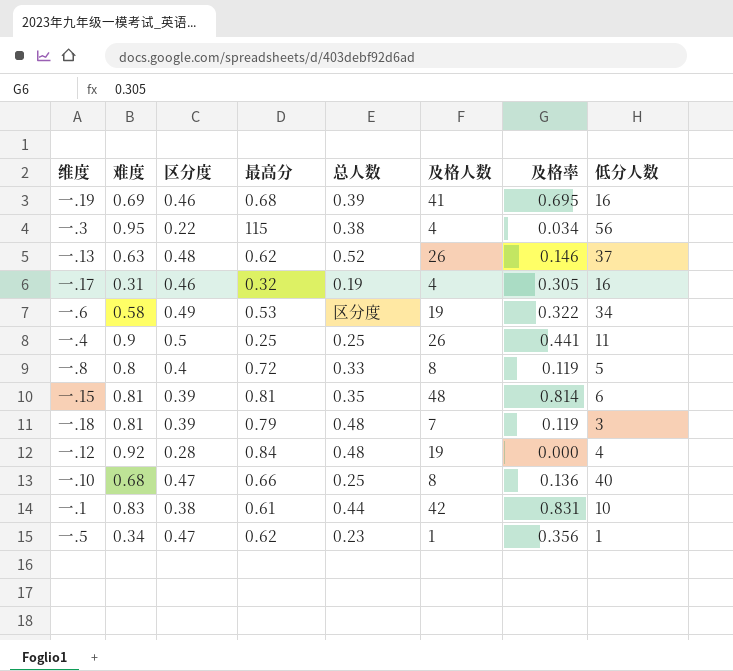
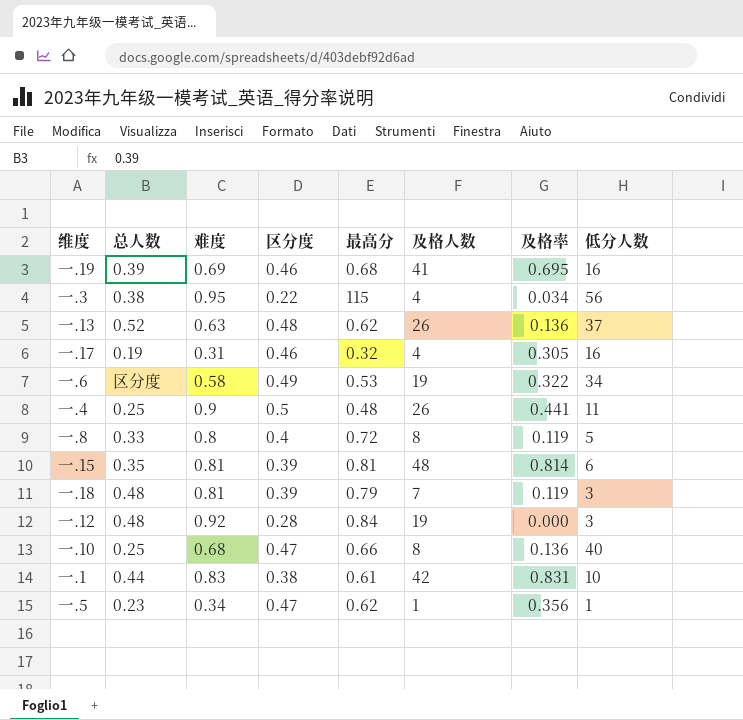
column 总人数 | position: 5 -> 2
一.13 | 及格率: 0.146 -> 0.136
一.4 | 最高分: 0.25 -> 0.48
一.12 | 低分人数: 4 -> 3

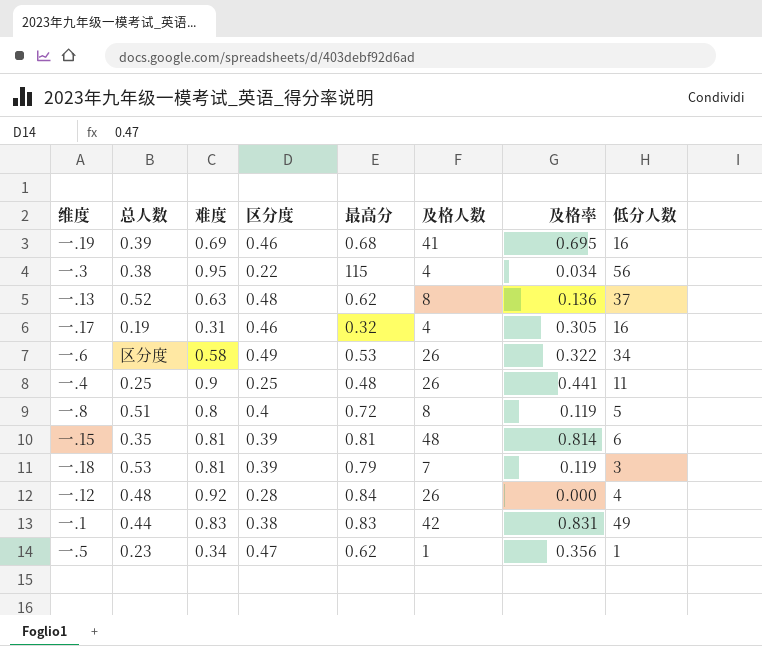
row 一.10: 0.25 | 0.68 | 0.47 | 0.66 | 8 | 0.136 | 40 -> none
一.13 | 及格人数: 26 -> 8
一.6 | 及格人数: 19 -> 26
一.4 | 区分度: 0.5 -> 0.25
一.8 | 总人数: 0.33 -> 0.51
一.18 | 总人数: 0.48 -> 0.53
一.12 | 及格人数: 19 -> 26
一.12 | 低分人数: 3 -> 4
一.1 | 最高分: 0.61 -> 0.83
一.1 | 低分人数: 10 -> 49

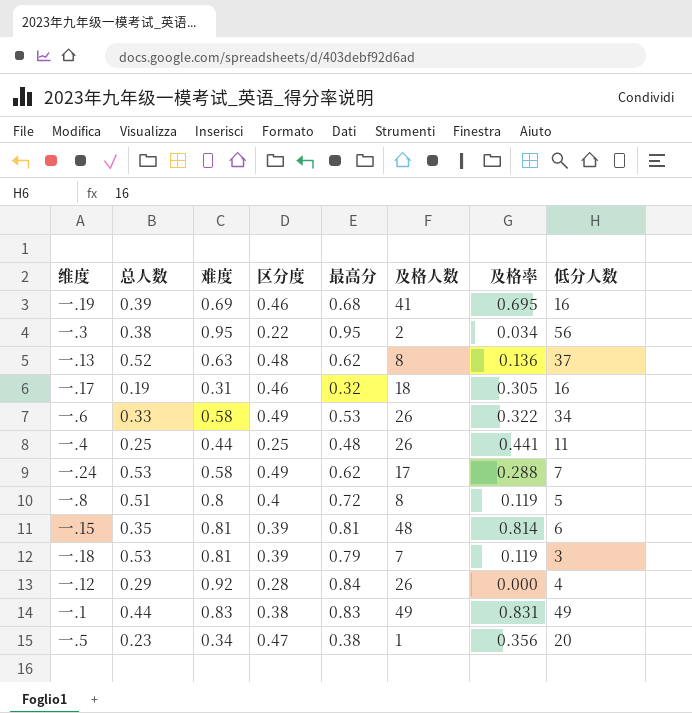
一.3 | 最高分: 115 -> 0.95
一.3 | 及格人数: 4 -> 2
一.17 | 及格人数: 4 -> 18
一.6 | 总人数: 区分度 -> 0.33
一.4 | 难度: 0.9 -> 0.44
row 一.24: none -> 0.53 | 0.58 | 0.49 | 0.62 | 17 | 0.288 | 7
一.12 | 总人数: 0.48 -> 0.29
一.1 | 及格人数: 42 -> 49
一.5 | 最高分: 0.62 -> 0.38
一.5 | 低分人数: 1 -> 20

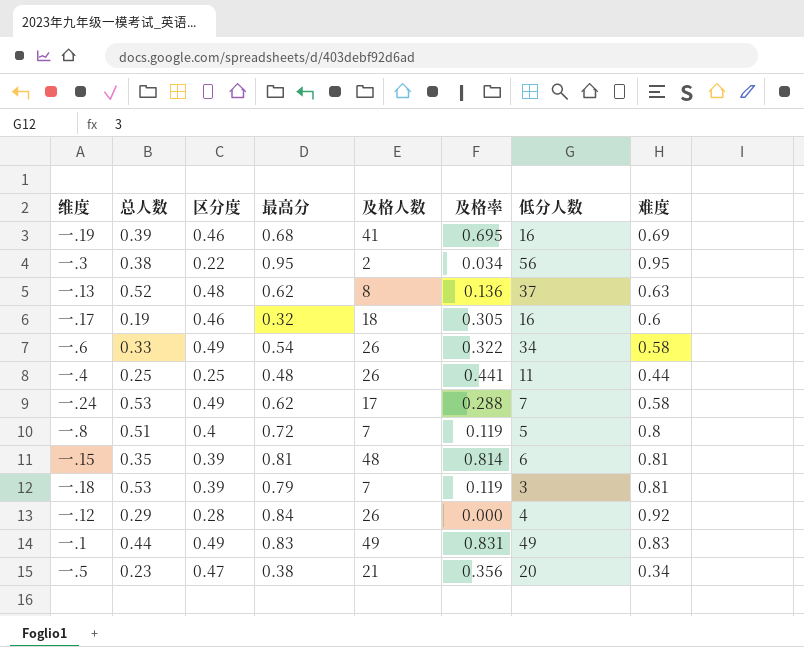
column 难度 | position: 3 -> 8
一.17 | 难度: 0.31 -> 0.6
一.6 | 最高分: 0.53 -> 0.54
一.8 | 及格人数: 8 -> 7
一.1 | 区分度: 0.38 -> 0.49
一.5 | 及格人数: 1 -> 21

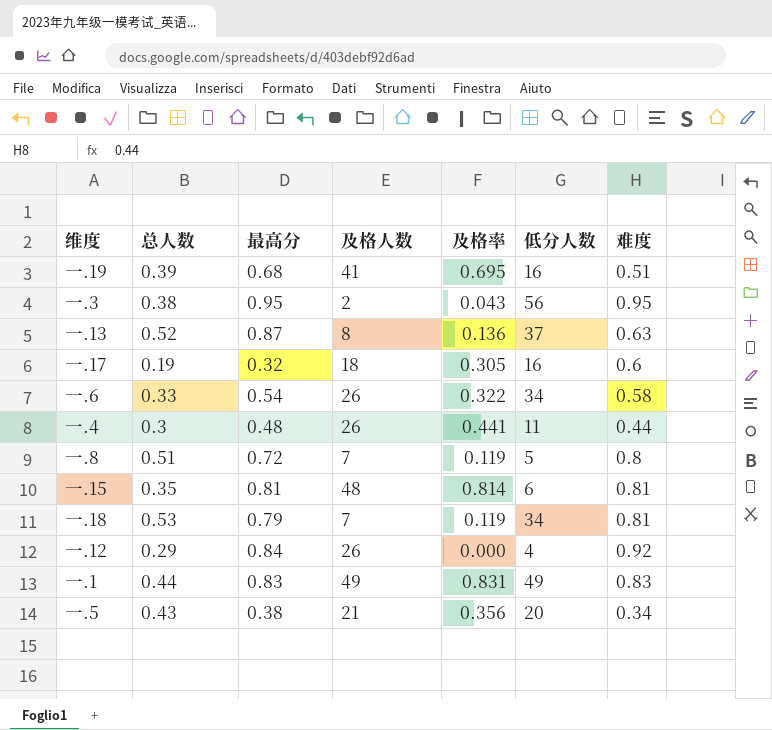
column 区分度 | position: 3 -> none
row 一.24: 0.53 | 0.49 | 0.62 | 17 | 0.288 | 7 | 0.58 -> none
一.19 | 难度: 0.69 -> 0.51
一.3 | 及格率: 0.034 -> 0.043
一.13 | 最高分: 0.62 -> 0.87
一.4 | 总人数: 0.25 -> 0.3
一.18 | 低分人数: 3 -> 34
一.5 | 总人数: 0.23 -> 0.43

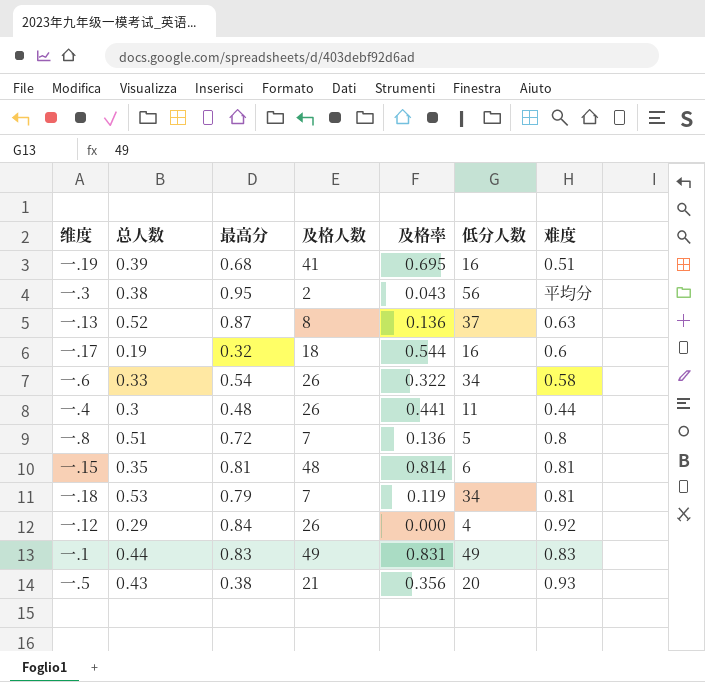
一.3 | 难度: 0.95 -> 平均分
一.17 | 及格率: 0.305 -> 0.544
一.8 | 及格率: 0.119 -> 0.136
一.5 | 难度: 0.34 -> 0.93

